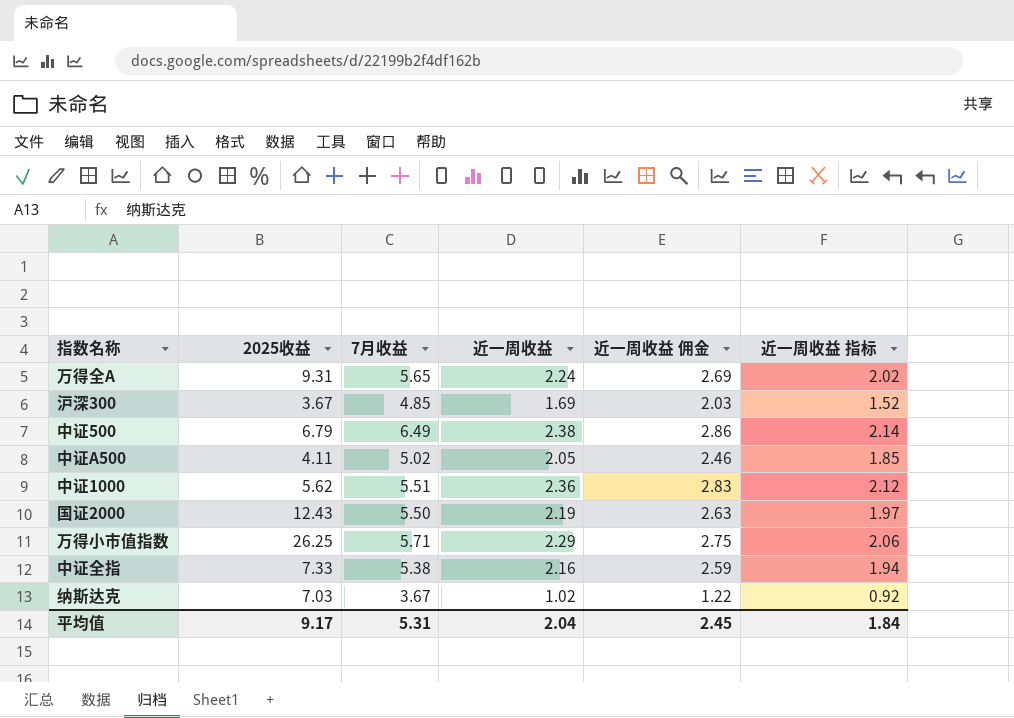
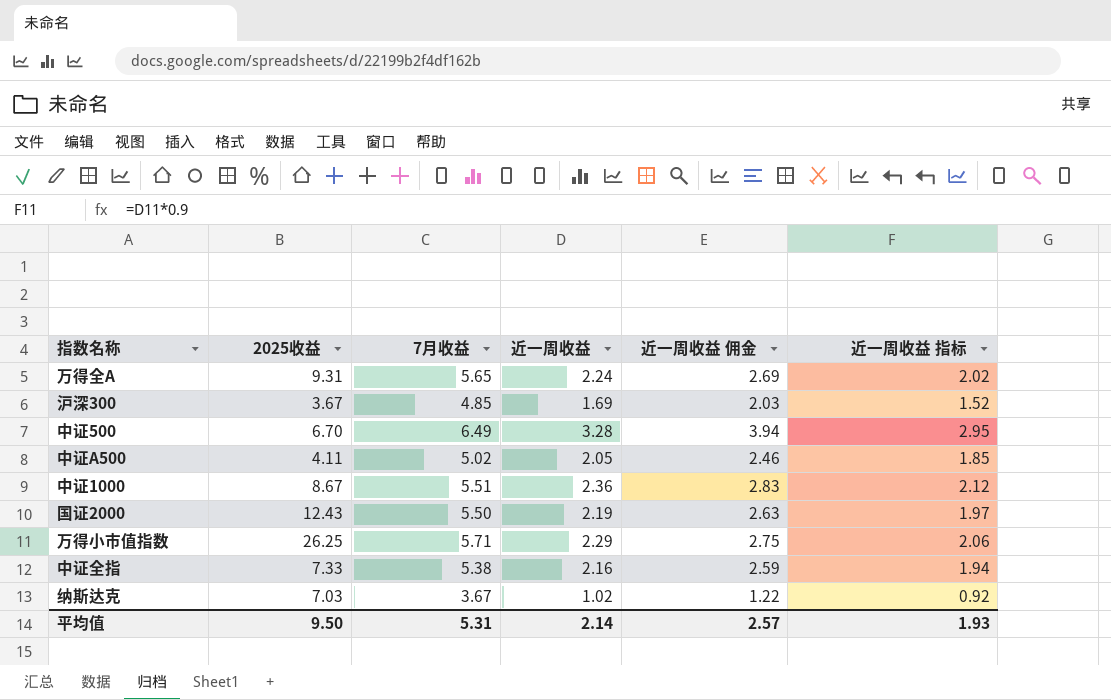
中证500 | 2025收益: 6.79 -> 6.70
中证500 | 近一周收益: 2.38 -> 3.28
中证500 | 近一周收益 佣金: 2.86 -> 3.94
中证500 | 近一周收益 指标: 2.14 -> 2.95
中证1000 | 2025收益: 5.62 -> 8.67
平均值 | 2025收益: 9.17 -> 9.50
平均值 | 近一周收益: 2.04 -> 2.14
平均值 | 近一周收益 佣金: 2.45 -> 2.57
平均值 | 近一周收益 指标: 1.84 -> 1.93

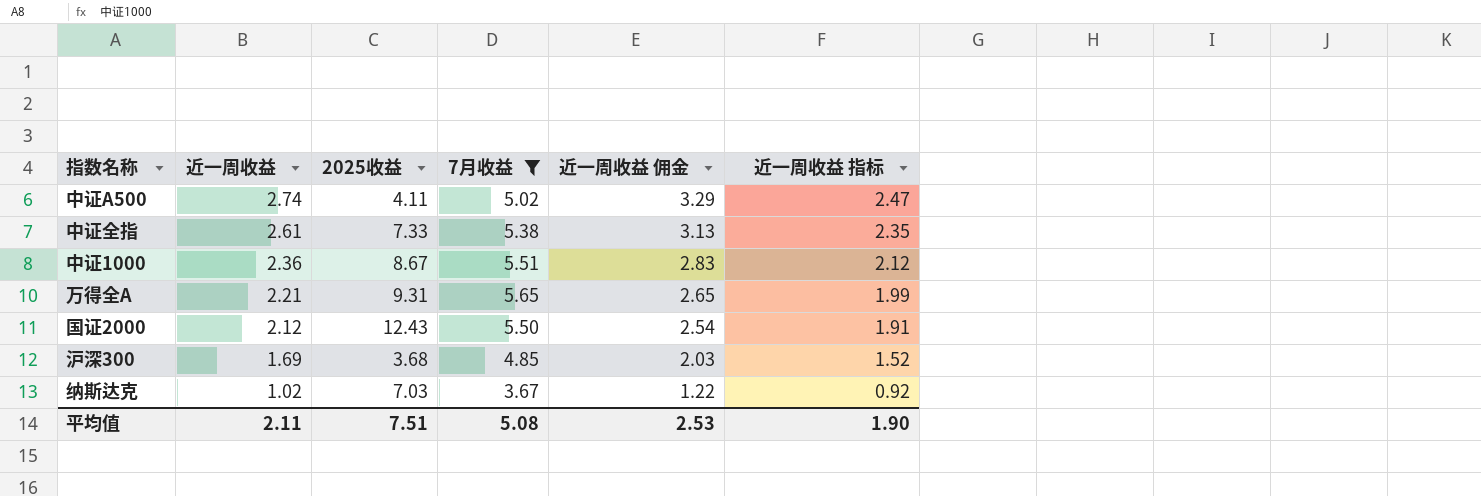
filter: none -> 7月收益 <= 5.65
row order: none -> 近一周收益 descending
column 近一周收益 | position: 4 -> 2
中证A500 | 近一周收益: 2.05 -> 2.74
中证A500 | 近一周收益 佣金: 2.46 -> 3.29
中证A500 | 近一周收益 指标: 1.85 -> 2.47
中证全指 | 近一周收益: 2.16 -> 2.61
中证全指 | 近一周收益 佣金: 2.59 -> 3.13
中证全指 | 近一周收益 指标: 1.94 -> 2.35
万得全A | 近一周收益: 2.24 -> 2.21
万得全A | 近一周收益 佣金: 2.69 -> 2.65
万得全A | 近一周收益 指标: 2.02 -> 1.99
国证2000 | 近一周收益: 2.19 -> 2.12
国证2000 | 近一周收益 佣金: 2.63 -> 2.54
国证2000 | 近一周收益 指标: 1.97 -> 1.91
沪深300 | 2025收益: 3.67 -> 3.68
平均值 | 近一周收益: 2.14 -> 2.11
平均值 | 2025收益: 9.50 -> 7.51
平均值 | 7月收益: 5.31 -> 5.08
平均值 | 近一周收益 佣金: 2.57 -> 2.53
平均值 | 近一周收益 指标: 1.93 -> 1.90

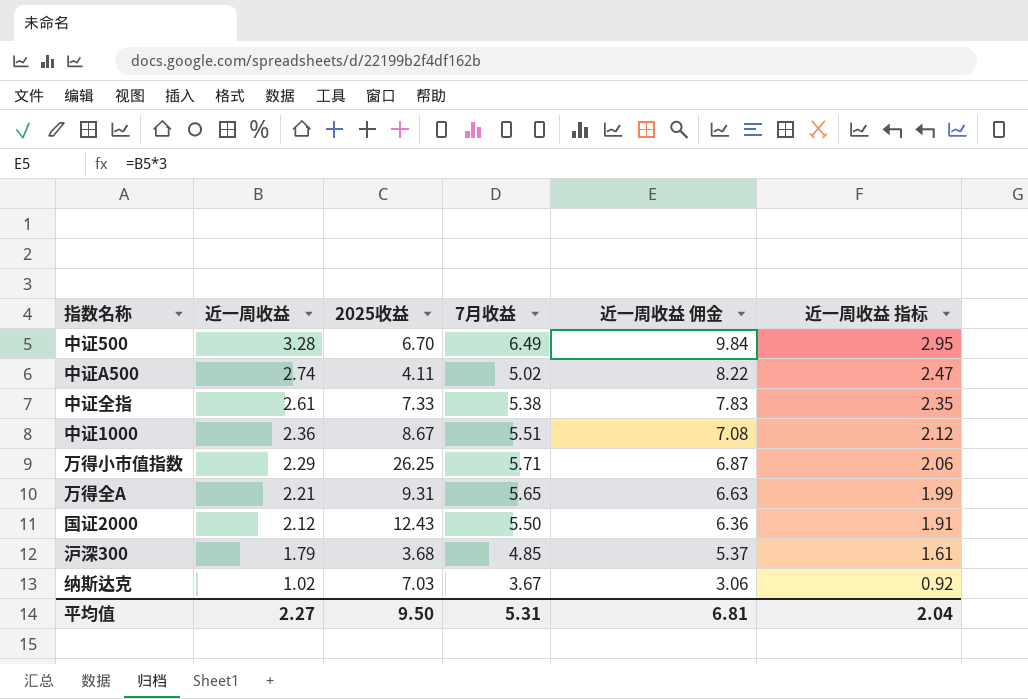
filter: 7月收益 <= 5.65 -> none
column 近一周收益 佣金 | formula: [近一周收益] * 1.2 -> [近一周收益] * 3
沪深300 | 近一周收益: 1.69 -> 1.79
沪深300 | 近一周收益 指标: 1.52 -> 1.61
平均值 | 近一周收益: 2.11 -> 2.27
平均值 | 2025收益: 7.51 -> 9.50
平均值 | 7月收益: 5.08 -> 5.31
平均值 | 近一周收益 佣金: 2.53 -> 6.81
平均值 | 近一周收益 指标: 1.90 -> 2.04

